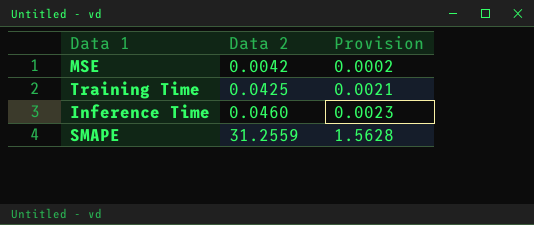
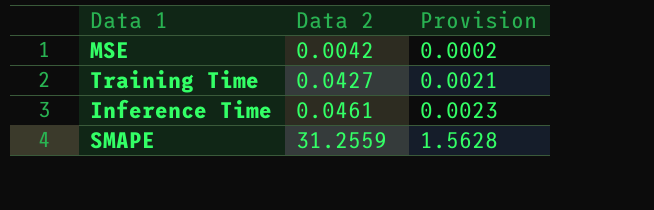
Training Time | Data 2: 0.0425 -> 0.0427
Inference Time | Data 2: 0.0460 -> 0.0461

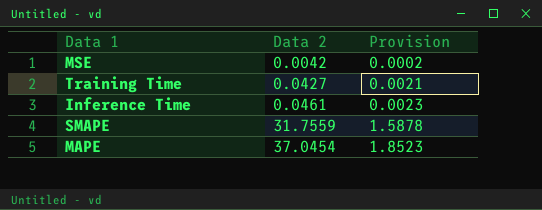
SMAPE | Data 2: 31.2559 -> 31.7559
SMAPE | Provision: 1.5628 -> 1.5878
row MAPE: none -> 37.0454 | 1.8523

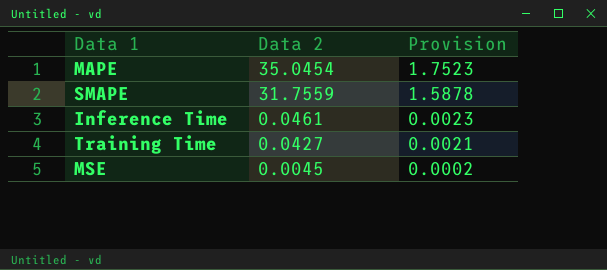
row order: Data 2 ascending -> Data 2 descending
MAPE | Data 2: 37.0454 -> 35.0454
MAPE | Provision: 1.8523 -> 1.7523
MSE | Data 2: 0.0042 -> 0.0045

